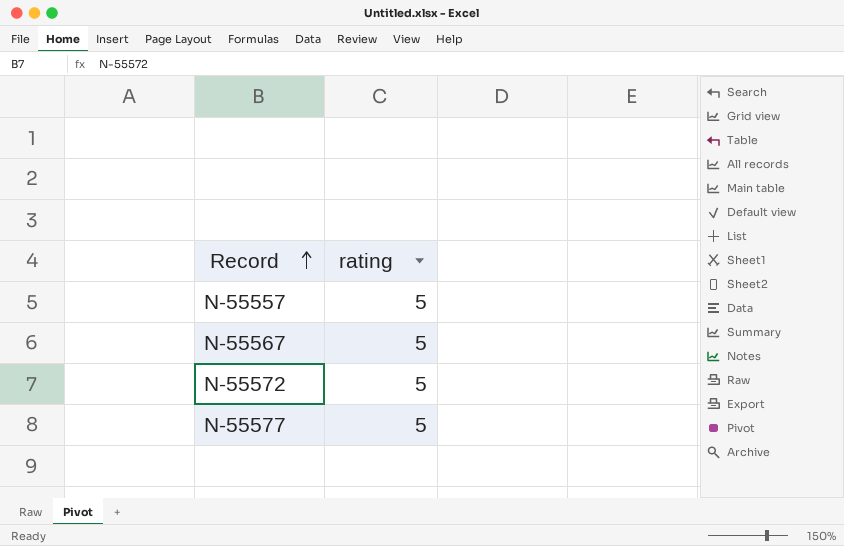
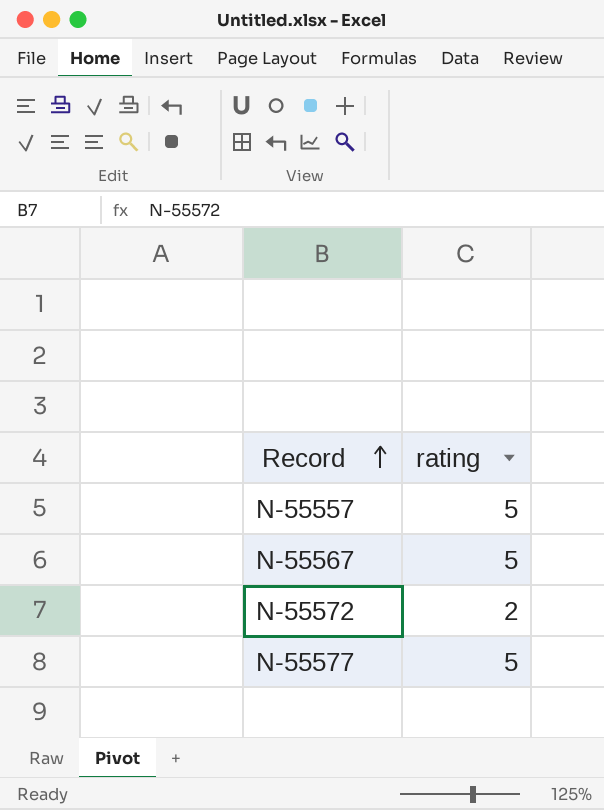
N-55572 | rating: 5 -> 2

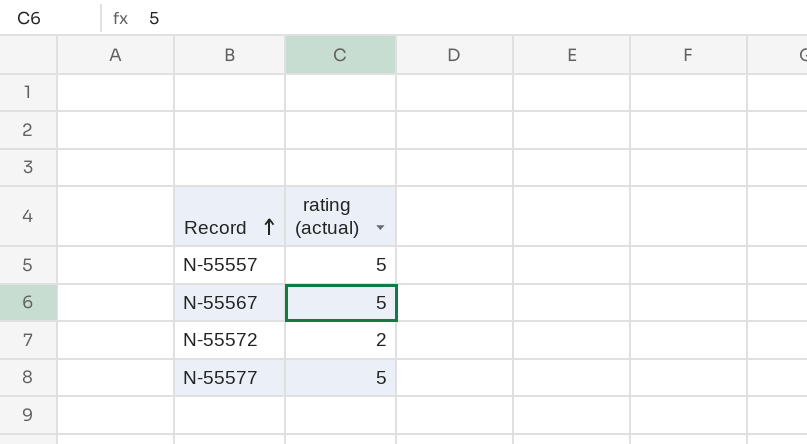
column name: rating -> rating (actual)

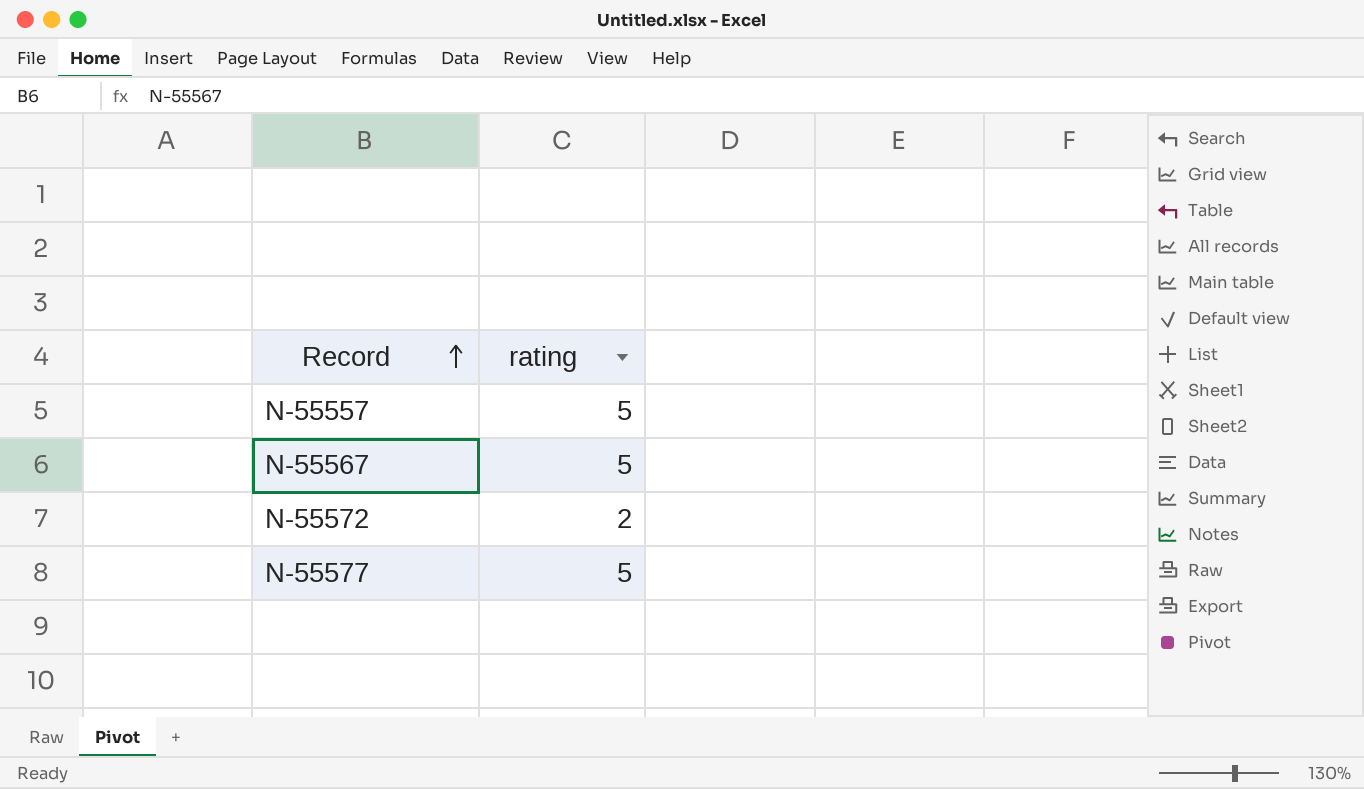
column name: rating (actual) -> rating

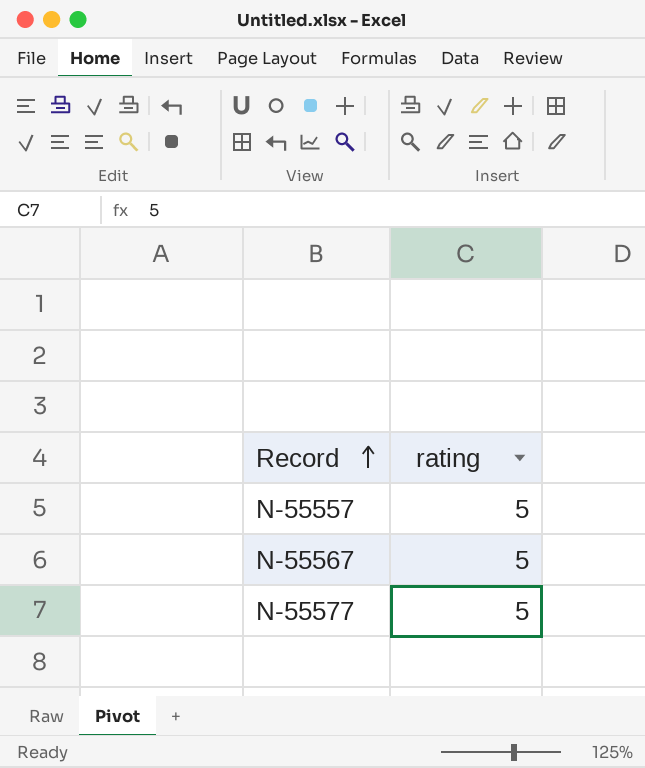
row N-55572: 2 -> none

